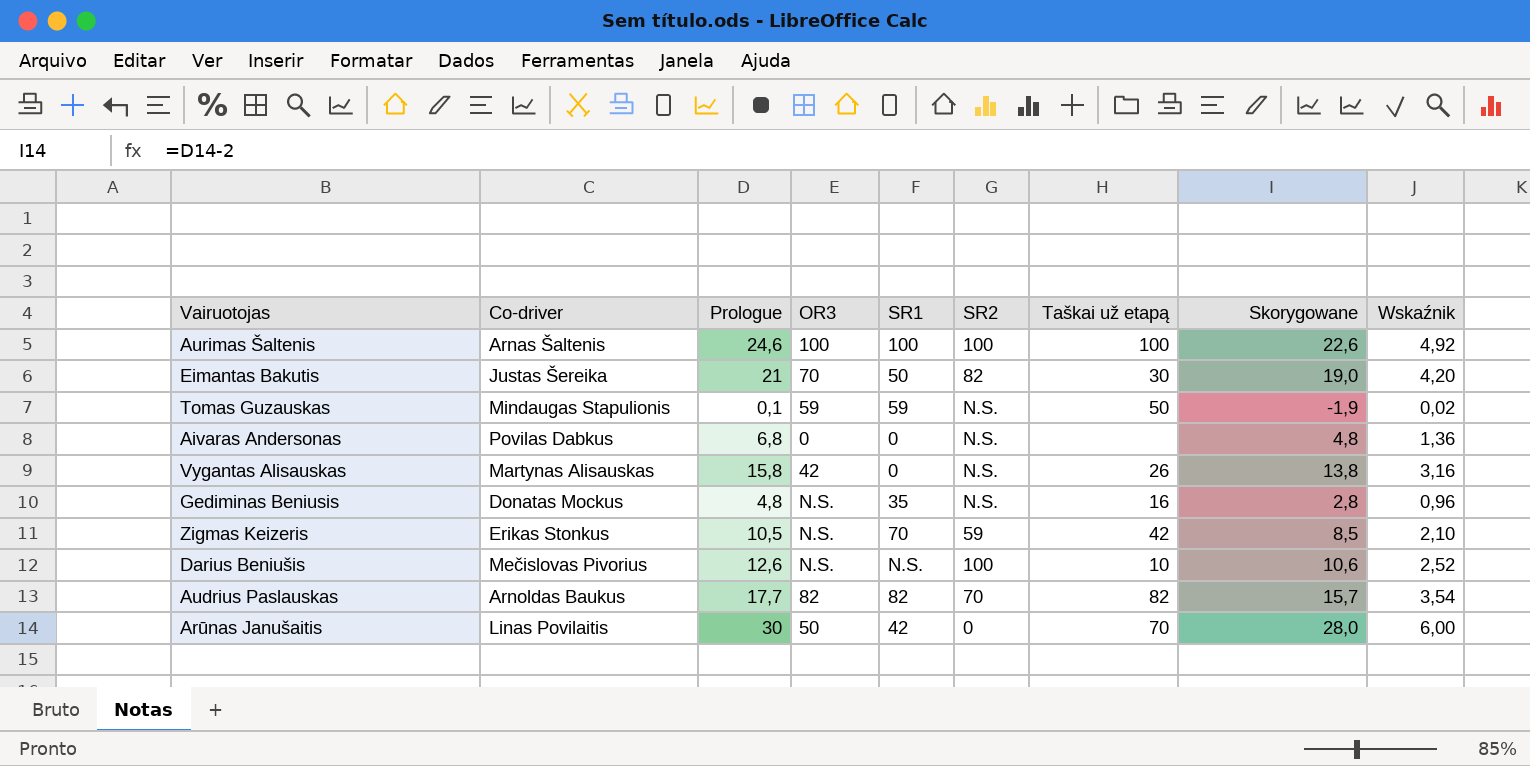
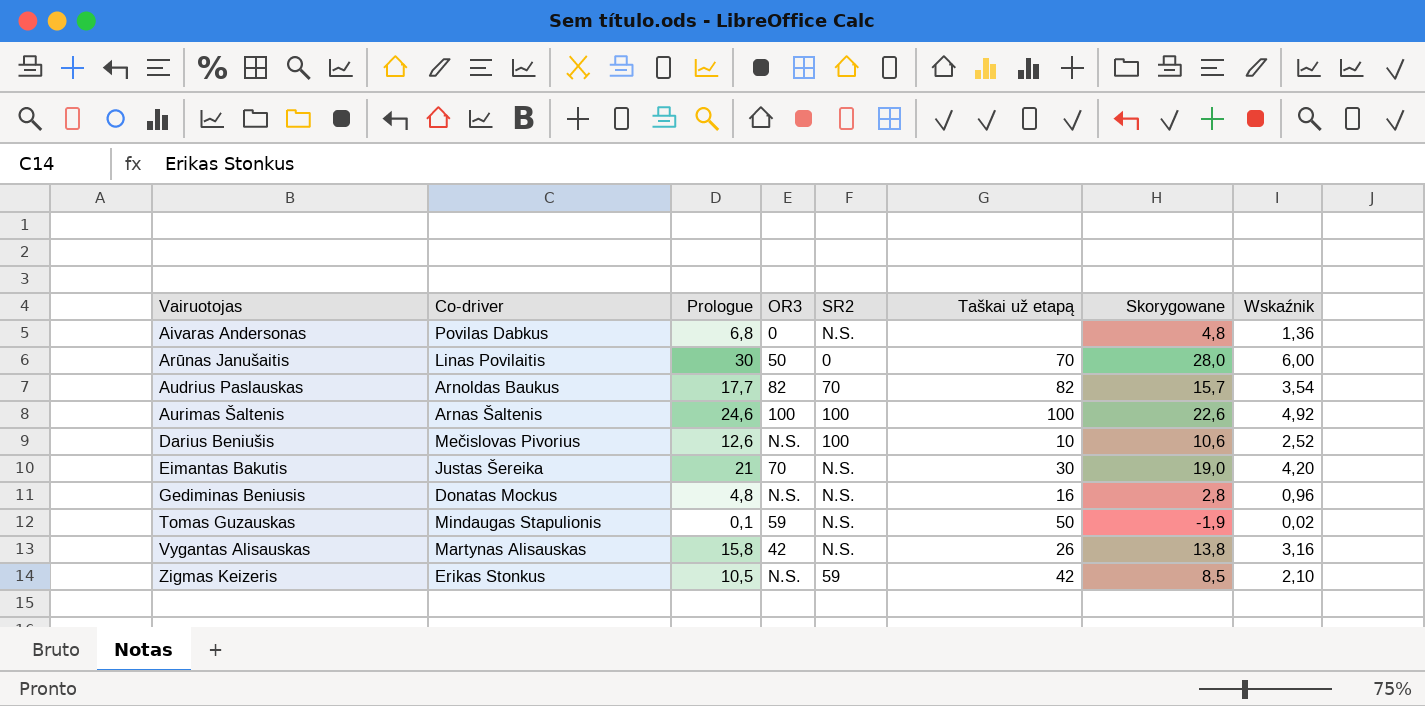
row order: none -> Vairuotojas ascending
column SR1 | position: 5 -> none
Eimantas Bakutis | SR2: 82 -> N.S.

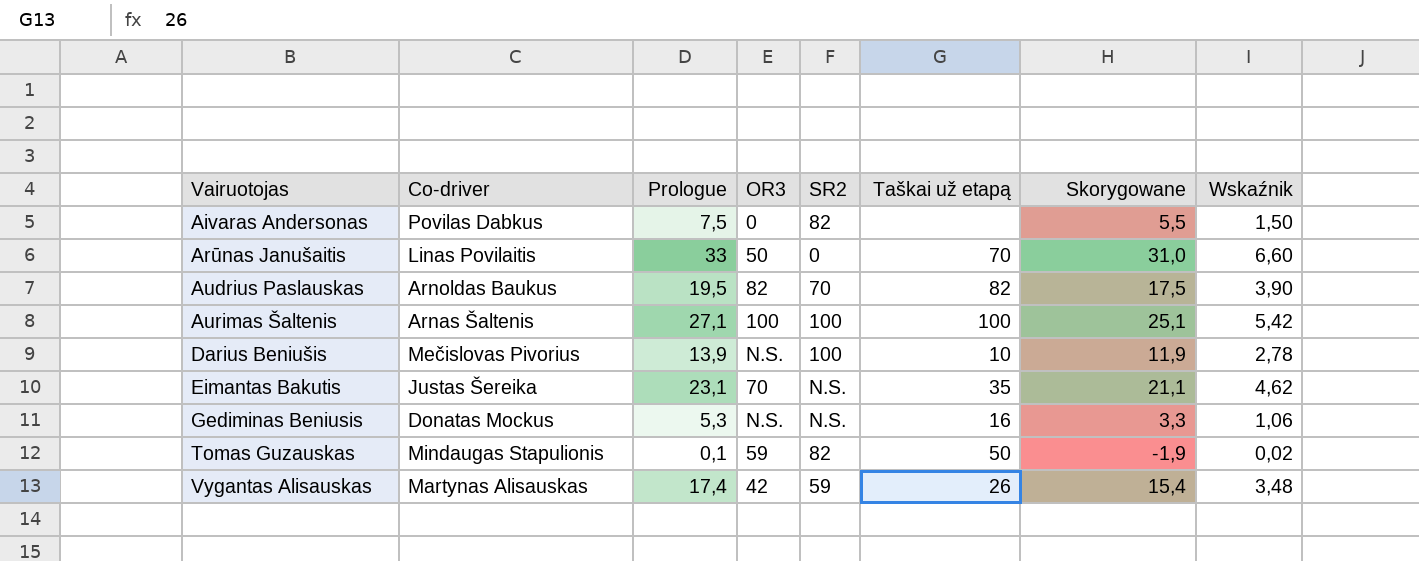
row Zigmas Keizeris: Erikas Stonkus | 10,5 | N.S. | 59 | 42 | 8,5 | 2,10 -> none
Aivaras Andersonas | Prologue: 6,8 -> 7,5
Aivaras Andersonas | SR2: N.S. -> 82
Aivaras Andersonas | Skorygowane: 4,8 -> 5,5
Aivaras Andersonas | Wskaźnik: 1,36 -> 1,50
Arūnas Janušaitis | Prologue: 30 -> 33
Arūnas Janušaitis | Skorygowane: 28,0 -> 31,0
Arūnas Janušaitis | Wskaźnik: 6,00 -> 6,60
Audrius Paslauskas | Prologue: 17,7 -> 19,5
Audrius Paslauskas | Skorygowane: 15,7 -> 17,5
Audrius Paslauskas | Wskaźnik: 3,54 -> 3,90
Aurimas Šaltenis | Prologue: 24,6 -> 27,1
Aurimas Šaltenis | Skorygowane: 22,6 -> 25,1
Aurimas Šaltenis | Wskaźnik: 4,92 -> 5,42
Darius Beniušis | Prologue: 12,6 -> 13,9
Darius Beniušis | Skorygowane: 10,6 -> 11,9
Darius Beniušis | Wskaźnik: 2,52 -> 2,78
Eimantas Bakutis | Prologue: 21 -> 23,1
Eimantas Bakutis | Taškai už etapą: 30 -> 35
Eimantas Bakutis | Skorygowane: 19,0 -> 21,1
Eimantas Bakutis | Wskaźnik: 4,20 -> 4,62
Gediminas Beniusis | Prologue: 4,8 -> 5,3
Gediminas Beniusis | Skorygowane: 2,8 -> 3,3
Gediminas Beniusis | Wskaźnik: 0,96 -> 1,06
Tomas Guzauskas | SR2: N.S. -> 82
Vygantas Alisauskas | Prologue: 15,8 -> 17,4
Vygantas Alisauskas | SR2: N.S. -> 59
Vygantas Alisauskas | Skorygowane: 13,8 -> 15,4
Vygantas Alisauskas | Wskaźnik: 3,16 -> 3,48

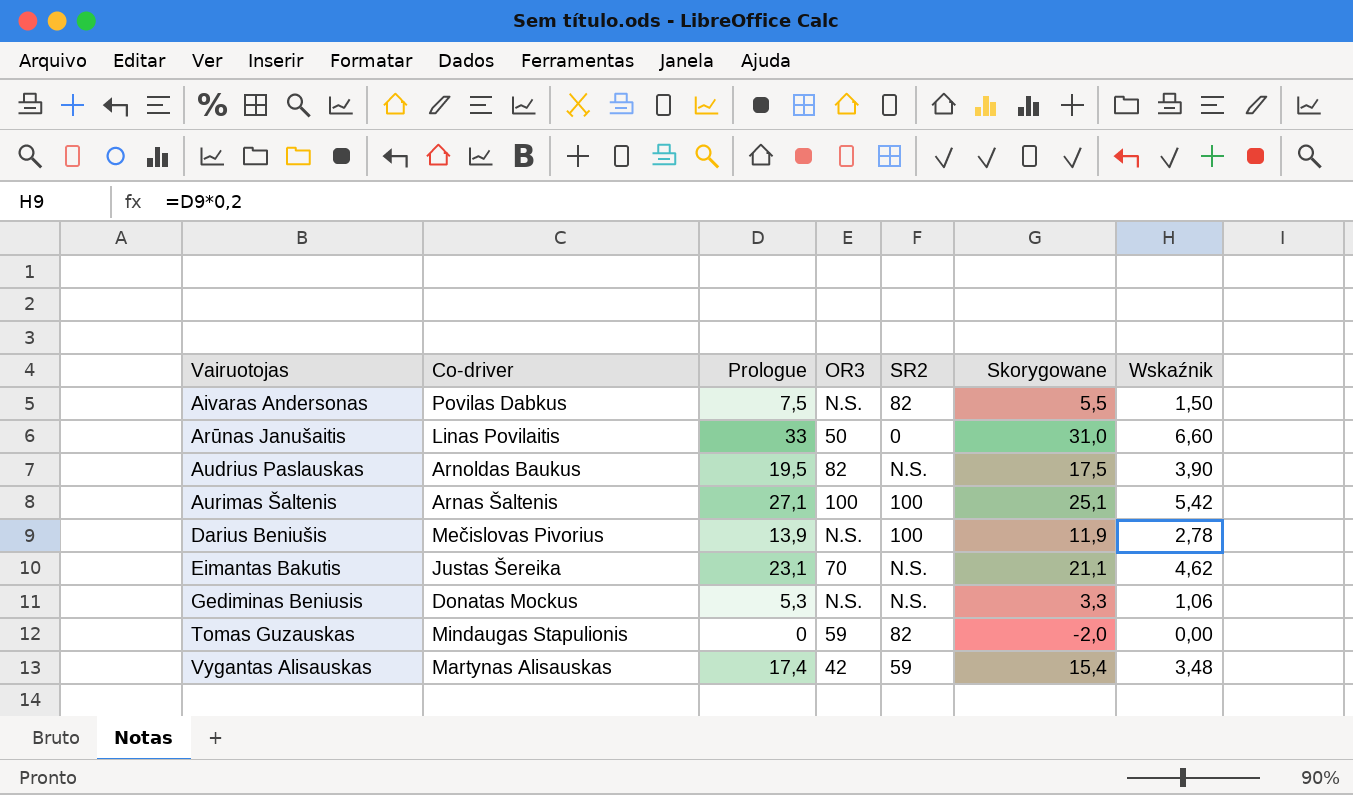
column Taškai už etapą | position: 6 -> none
Aivaras Andersonas | OR3: 0 -> N.S.
Audrius Paslauskas | SR2: 70 -> N.S.
Tomas Guzauskas | Prologue: 0,1 -> 0
Tomas Guzauskas | Skorygowane: -1,9 -> -2,0
Tomas Guzauskas | Wskaźnik: 0,02 -> 0,00

